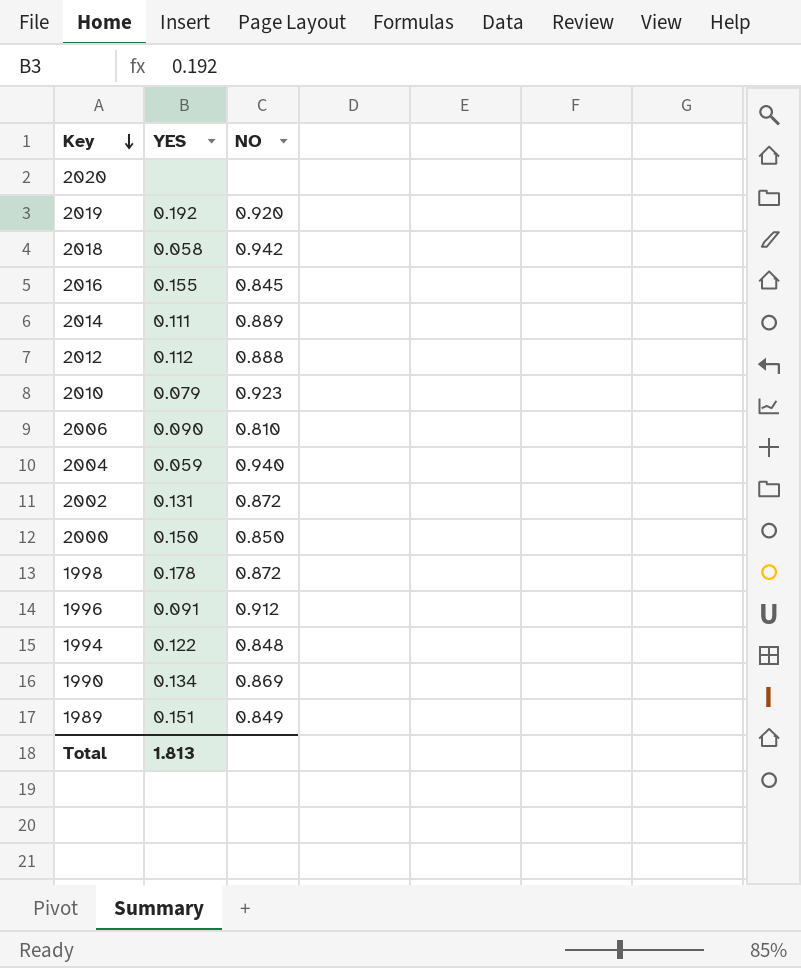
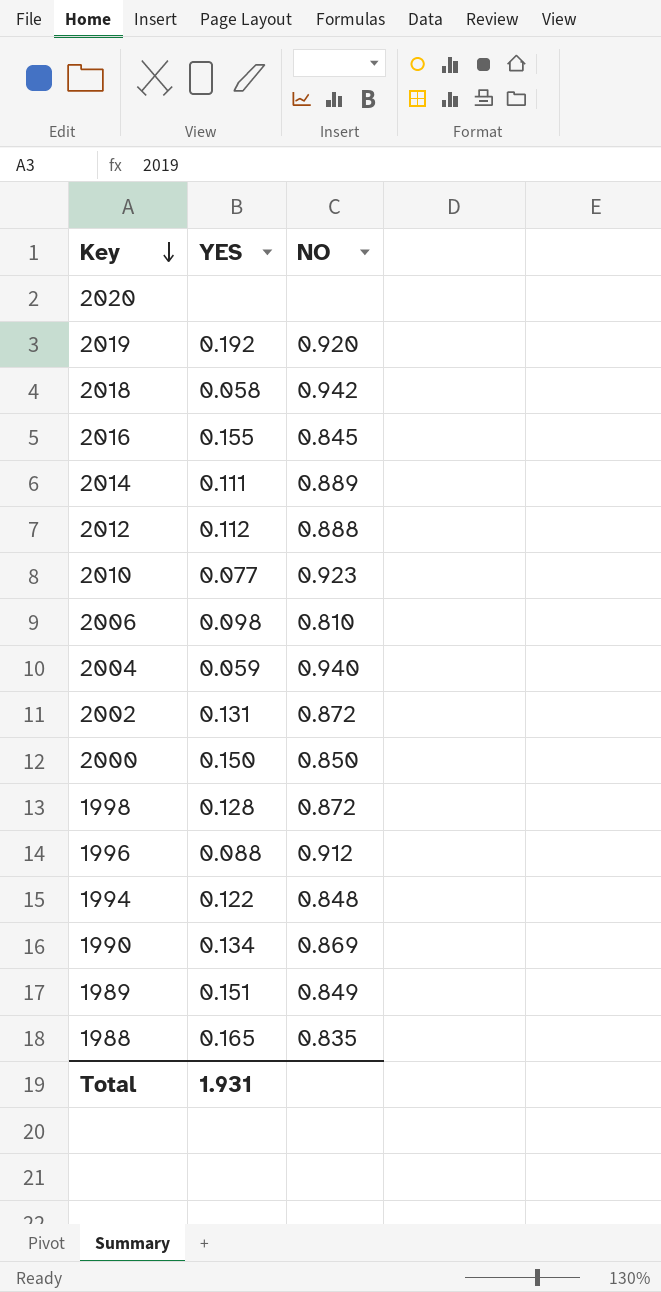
2010 | YES: 0.079 -> 0.077
2006 | YES: 0.090 -> 0.098
1998 | YES: 0.178 -> 0.128
1996 | YES: 0.091 -> 0.088
row 1988: none -> 0.165 | 0.835
Total | YES: 1.813 -> 1.931

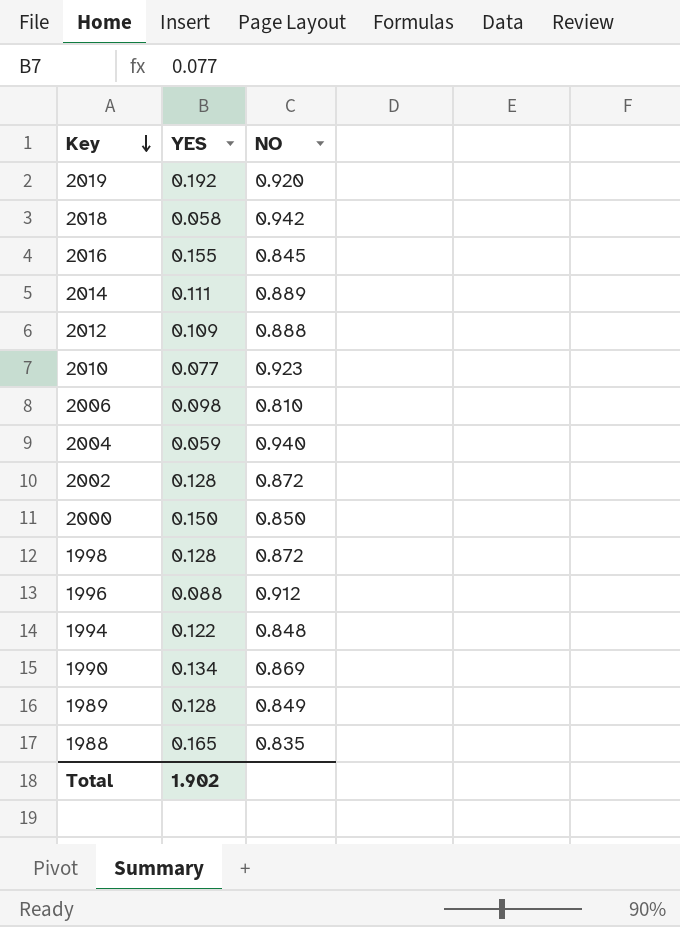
row 2020: none | none -> none
2012 | YES: 0.112 -> 0.109
2002 | YES: 0.131 -> 0.128
1989 | YES: 0.151 -> 0.128
Total | YES: 1.931 -> 1.902

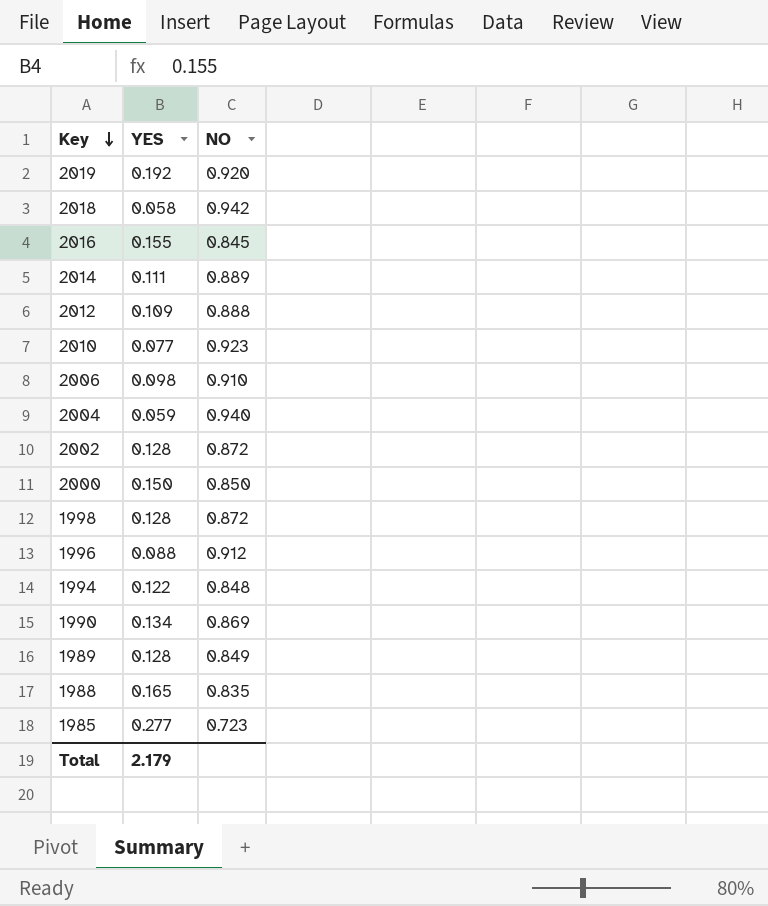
2006 | NO: 0.810 -> 0.910
row 1985: none -> 0.277 | 0.723
Total | YES: 1.902 -> 2.179

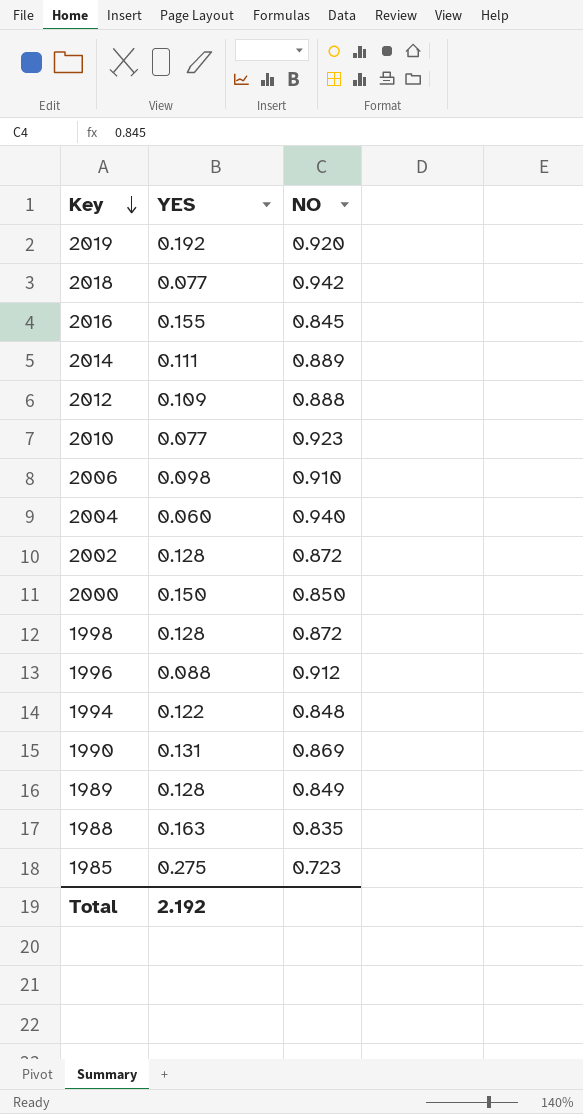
2018 | YES: 0.058 -> 0.077
2004 | YES: 0.059 -> 0.060
1990 | YES: 0.134 -> 0.131
1988 | YES: 0.165 -> 0.163
1985 | YES: 0.277 -> 0.275
Total | YES: 2.179 -> 2.192

